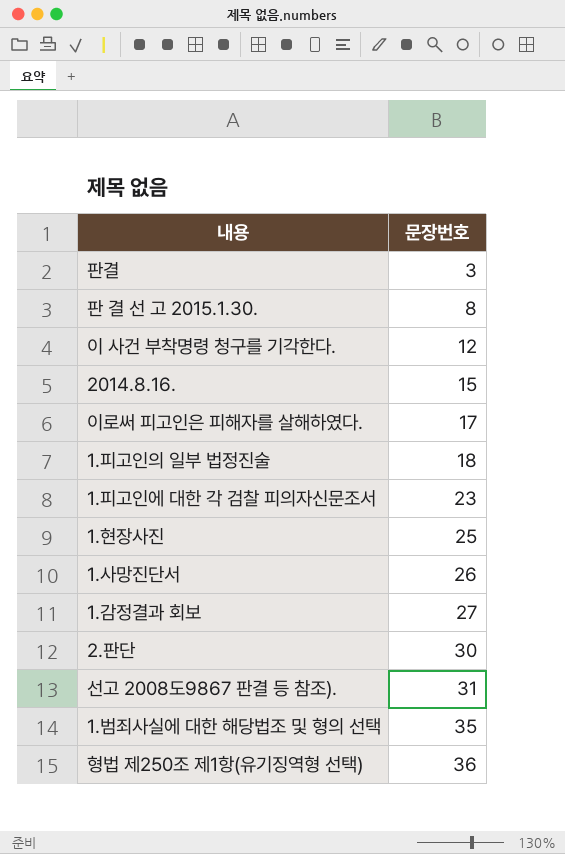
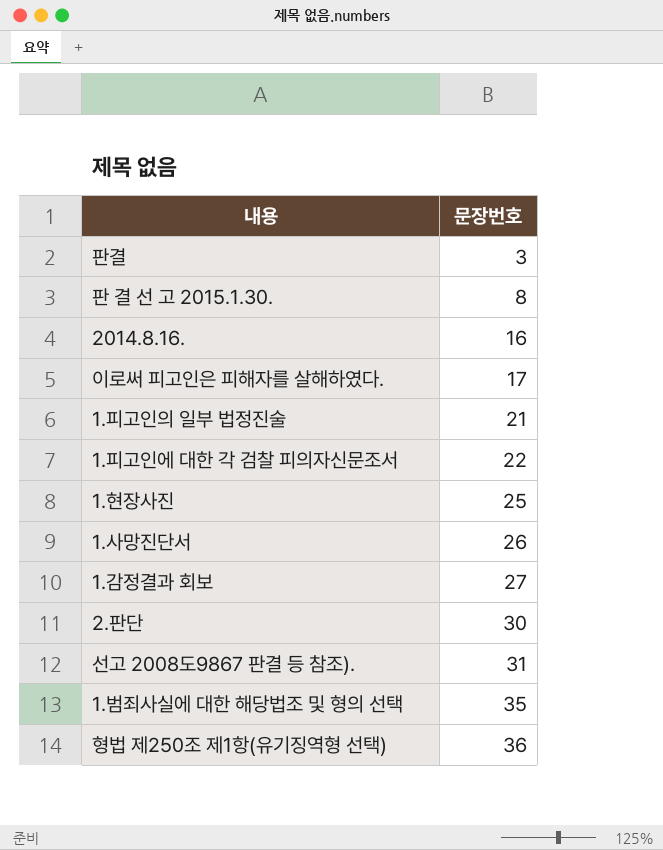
row 이 사건 부착명령 청구를 기각한다.: 12 -> none
2014.8.16. | 문장번호: 15 -> 16
1.피고인의 일부 법정진술 | 문장번호: 18 -> 21
1.피고인에 대한 각 검찰 피의자신문조서 | 문장번호: 23 -> 22

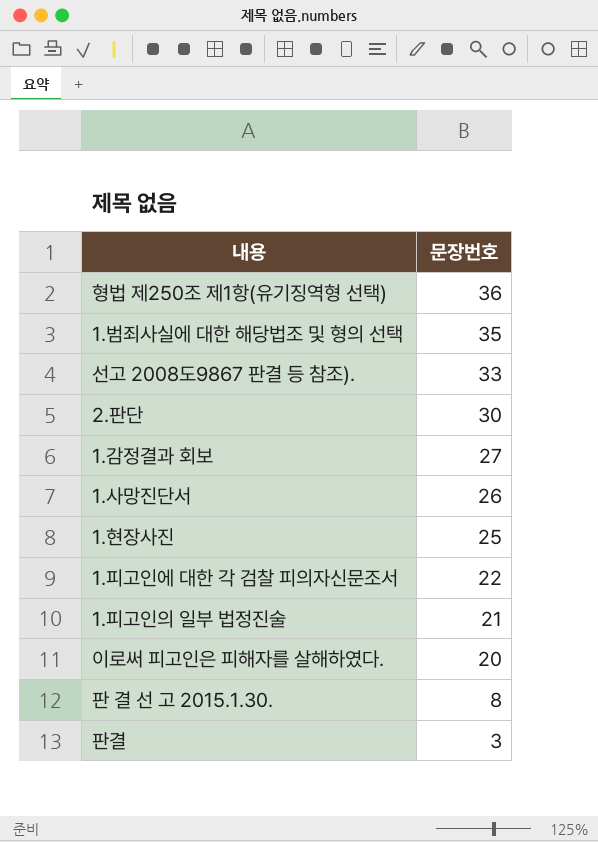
row order: 문장번호 ascending -> 문장번호 descending
row 2014.8.16.: 16 -> none
선고 2008도9867 판결 등 참조). | 문장번호: 31 -> 33
이로써 피고인은 피해자를 살해하였다. | 문장번호: 17 -> 20

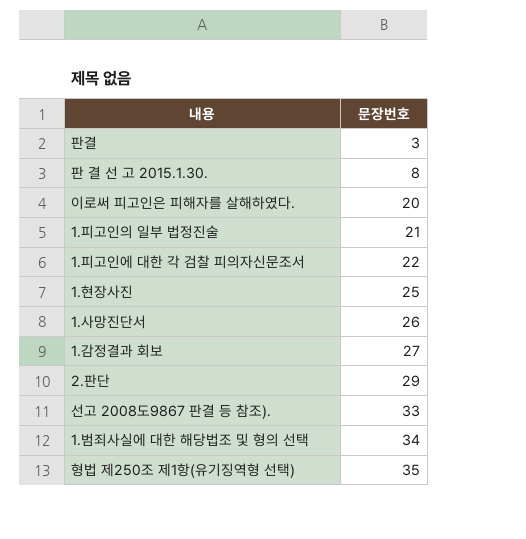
row order: 문장번호 descending -> 문장번호 ascending
2.판단 | 문장번호: 30 -> 29
1.범죄사실에 대한 해당법조 및 형의 선택 | 문장번호: 35 -> 34
형법 제250조 제1항(유기징역형 선택) | 문장번호: 36 -> 35

